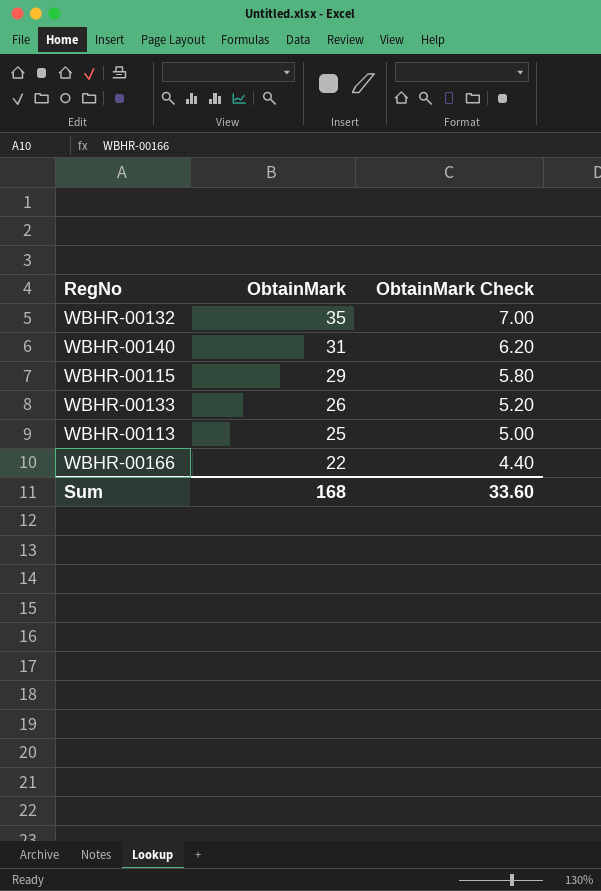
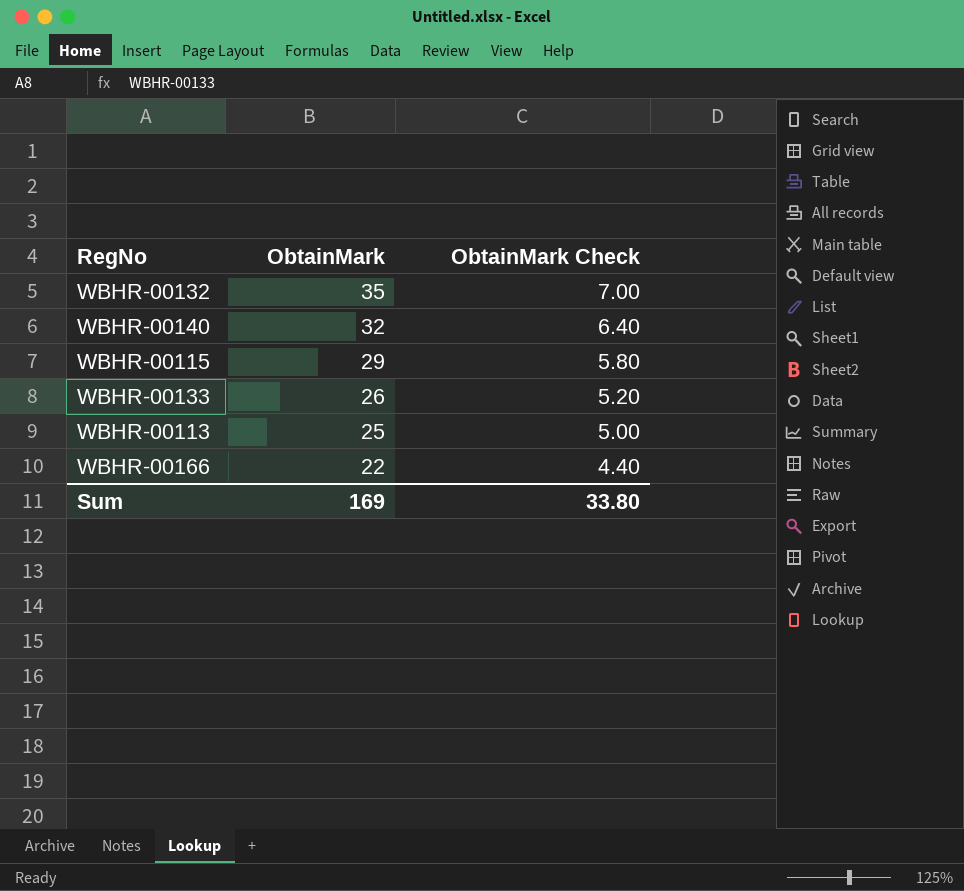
WBHR-00140 | ObtainMark: 31 -> 32
WBHR-00140 | ObtainMark Check: 6.20 -> 6.40
Sum | ObtainMark: 168 -> 169
Sum | ObtainMark Check: 33.60 -> 33.80

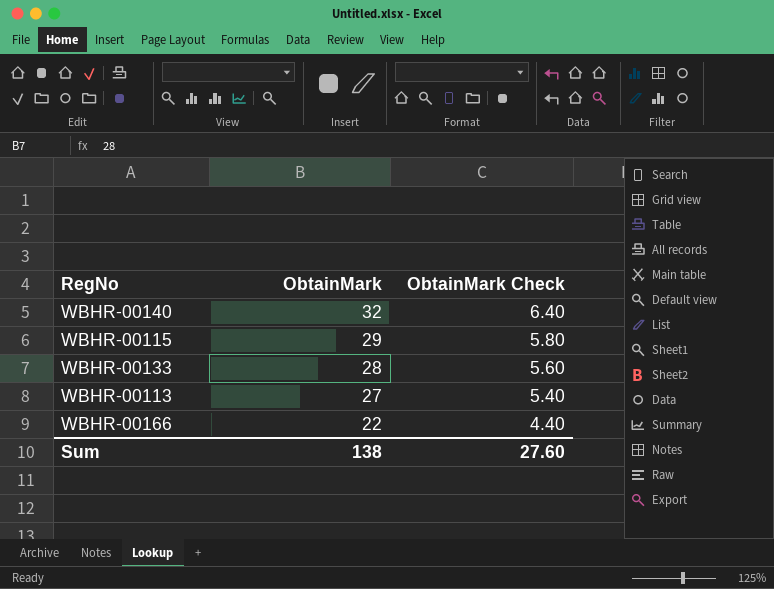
row WBHR-00132: 35 | 7.00 -> none
WBHR-00133 | ObtainMark: 26 -> 28
WBHR-00133 | ObtainMark Check: 5.20 -> 5.60
WBHR-00113 | ObtainMark: 25 -> 27
WBHR-00113 | ObtainMark Check: 5.00 -> 5.40
Sum | ObtainMark: 169 -> 138
Sum | ObtainMark Check: 33.80 -> 27.60

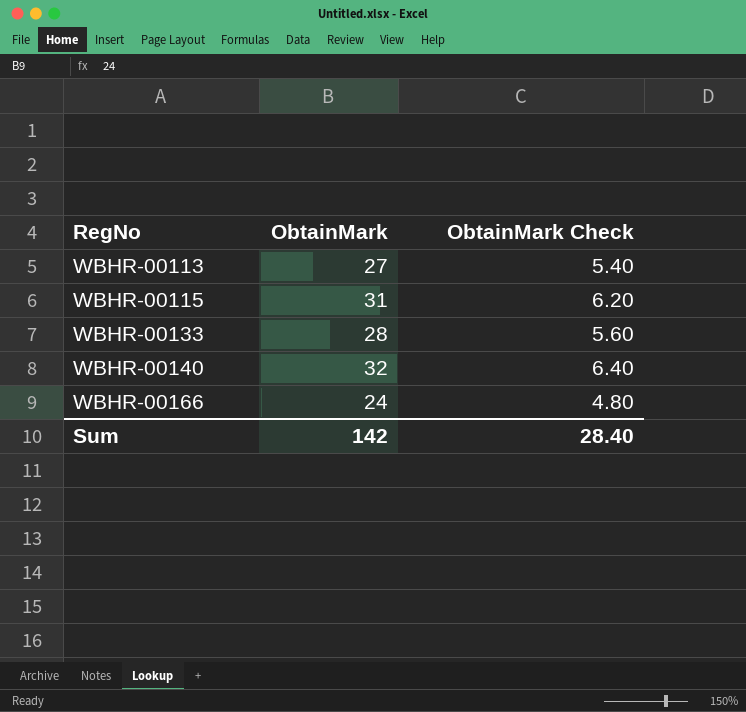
row order: ObtainMark descending -> RegNo ascending
WBHR-00115 | ObtainMark: 29 -> 31
WBHR-00115 | ObtainMark Check: 5.80 -> 6.20
WBHR-00166 | ObtainMark: 22 -> 24
WBHR-00166 | ObtainMark Check: 4.40 -> 4.80
Sum | ObtainMark: 138 -> 142
Sum | ObtainMark Check: 27.60 -> 28.40

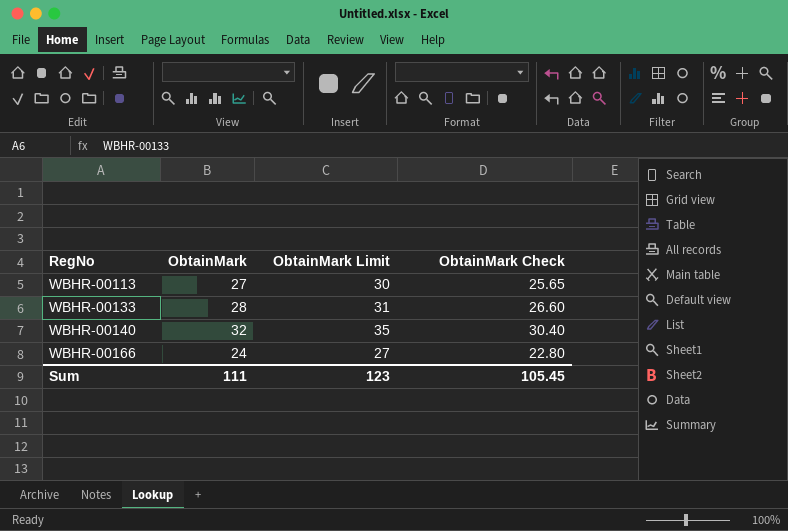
column ObtainMark Limit | formula: none -> [ObtainMark] + 3
column ObtainMark Check | formula: [ObtainMark] * 0.2 -> [ObtainMark] * 0.95
row WBHR-00115: 31 | 6.20 -> none
Sum | ObtainMark: 142 -> 111
Sum | ObtainMark Check: 28.40 -> 105.45

